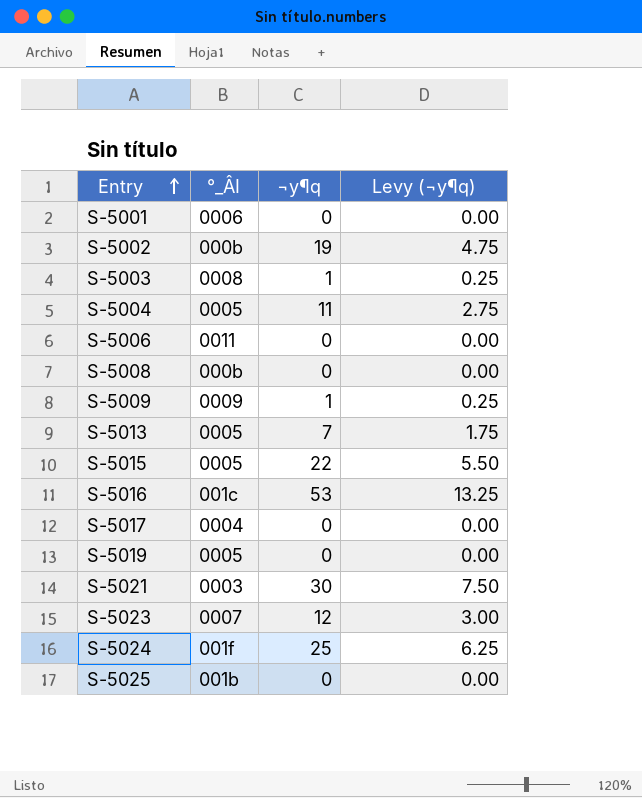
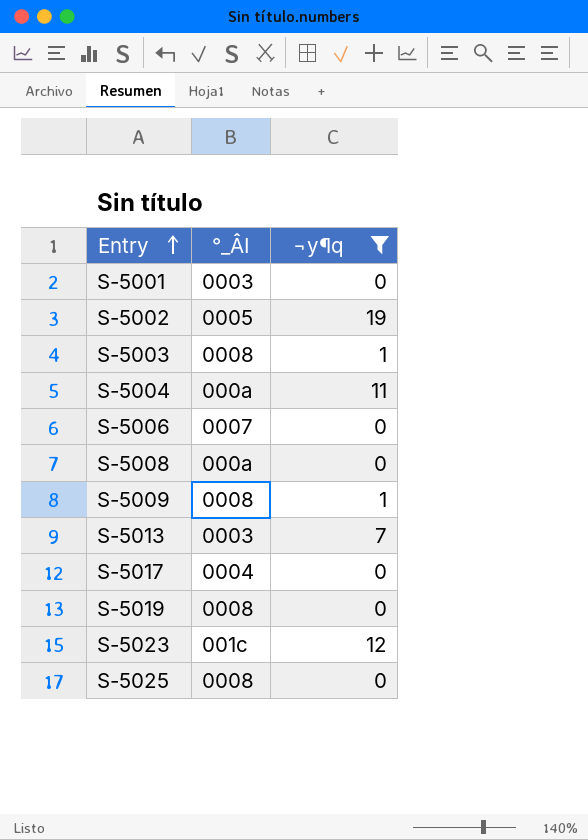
filter: none -> ¬y¶q <= 19
column Levy (¬y¶q) | formula: [¬y¶q] * 0.25 -> none
S-5001 | °_ÂI: 0006 -> 0003
S-5002 | °_ÂI: 000b -> 0005
S-5004 | °_ÂI: 0005 -> 000a
S-5006 | °_ÂI: 0011 -> 0007
S-5008 | °_ÂI: 000b -> 000a
S-5009 | °_ÂI: 0009 -> 0008
S-5013 | °_ÂI: 0005 -> 0003
S-5019 | °_ÂI: 0005 -> 0008
S-5023 | °_ÂI: 0007 -> 001c
S-5025 | °_ÂI: 001b -> 0008

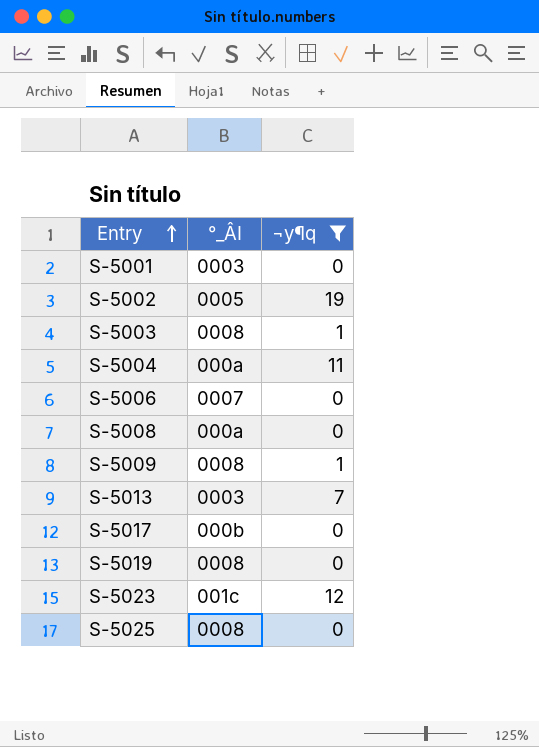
S-5017 | °_ÂI: 0004 -> 000b

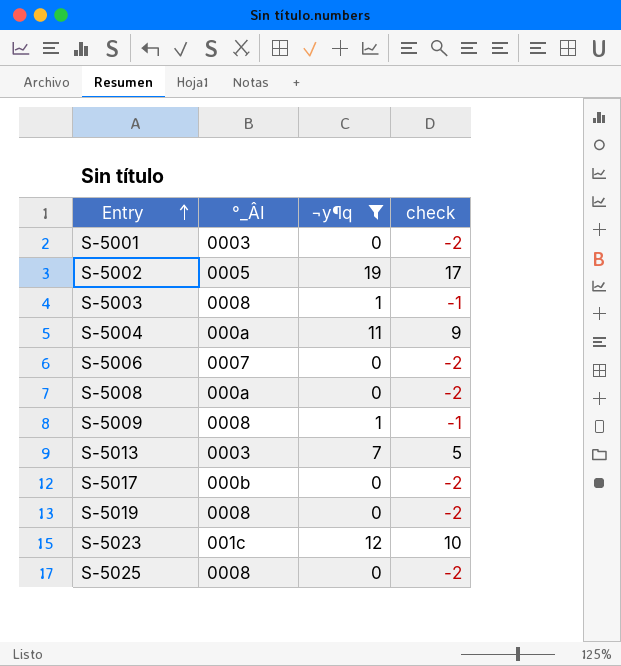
column check | formula: none -> [¬y¶q] - 2

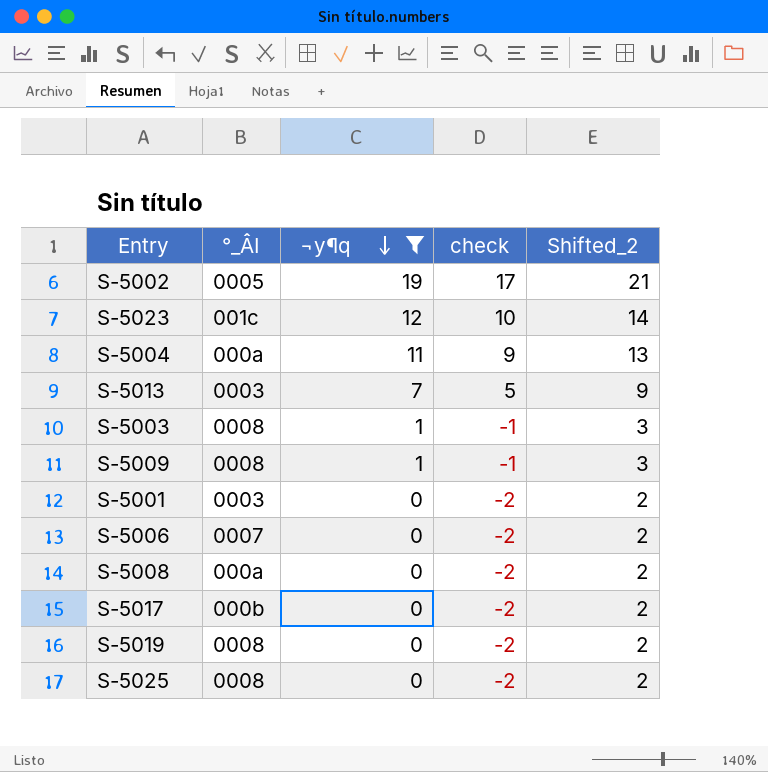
row order: Entry ascending -> ¬y¶q descending
column Shifted_2 | formula: none -> [¬y¶q] + 2

